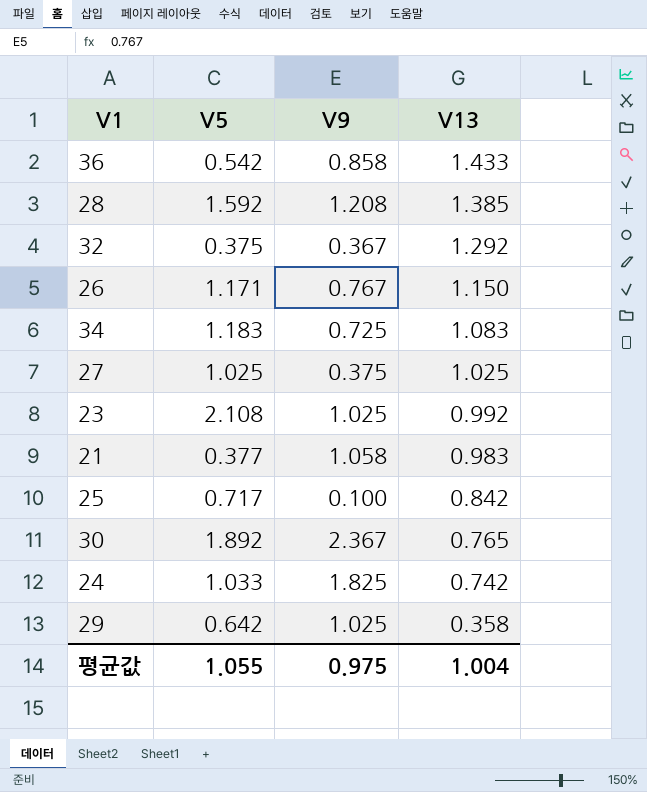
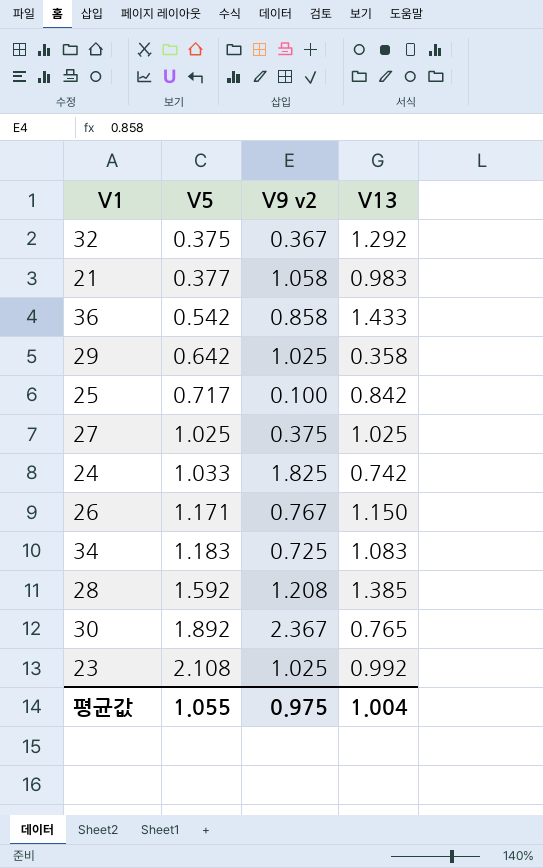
row order: V13 descending -> V5 ascending
column name: V9 -> V9 v2

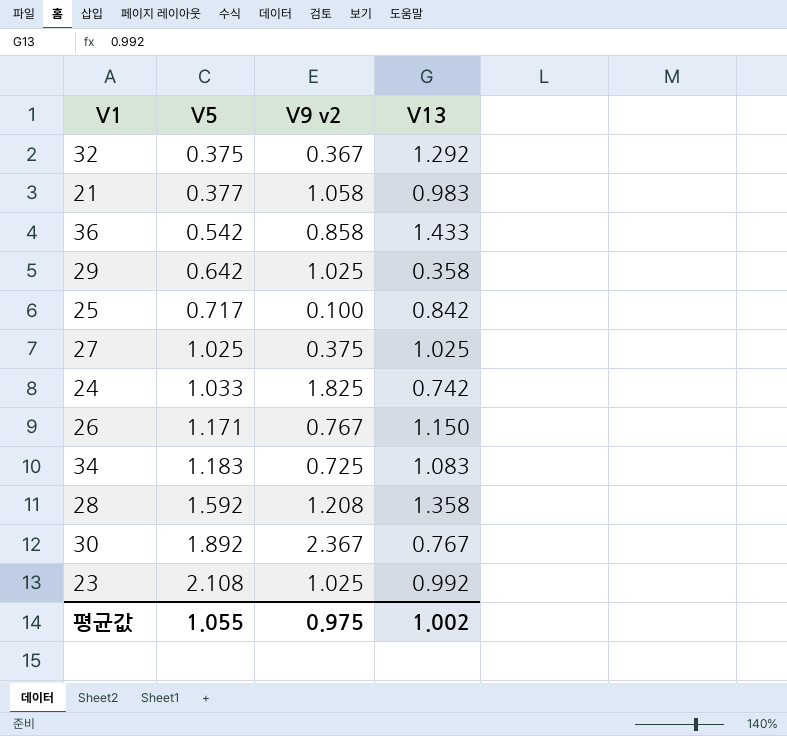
28 | V13: 1.385 -> 1.358
30 | V13: 0.765 -> 0.767
평균값 | V13: 1.004 -> 1.002

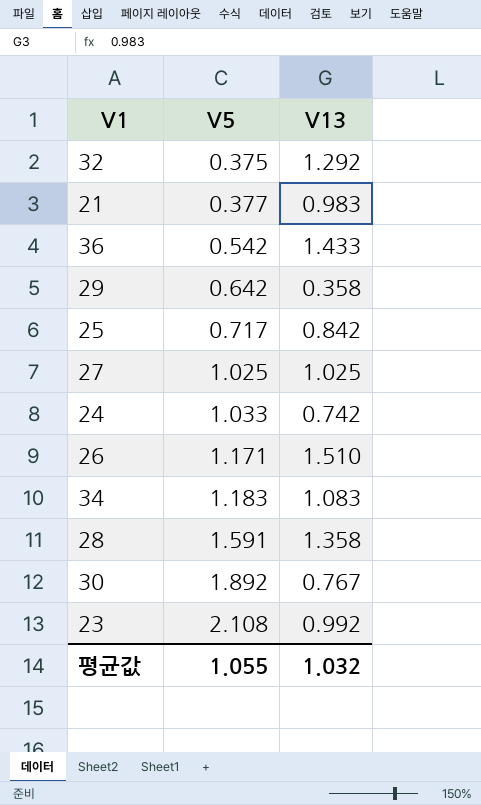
column V9 v2 | position: 3 -> none
26 | V13: 1.150 -> 1.510
28 | V5: 1.592 -> 1.591
평균값 | V13: 1.002 -> 1.032

